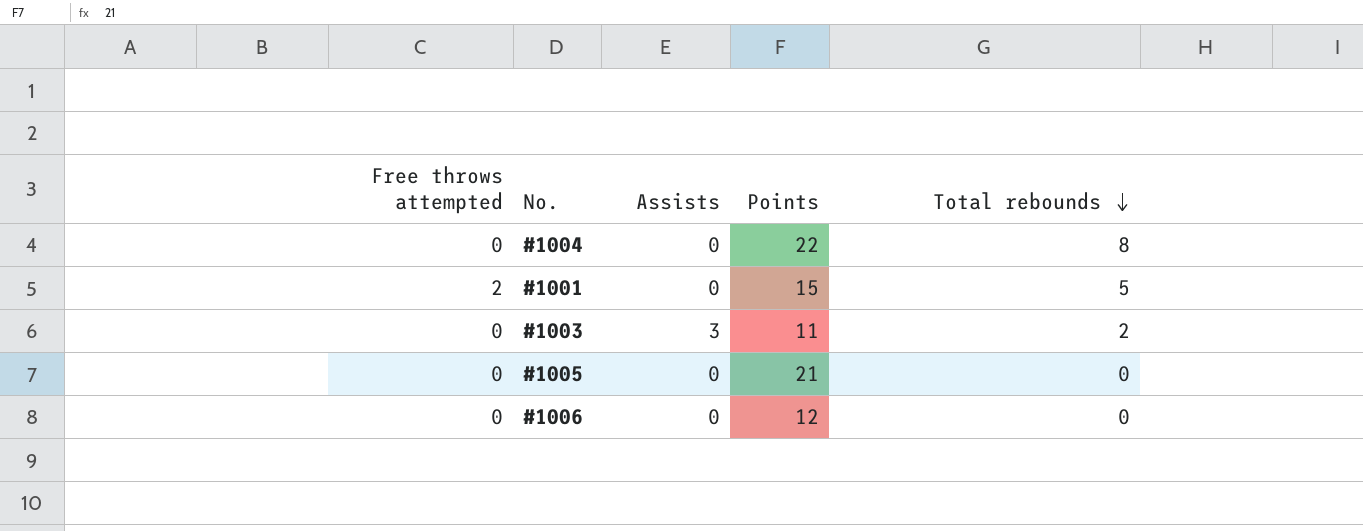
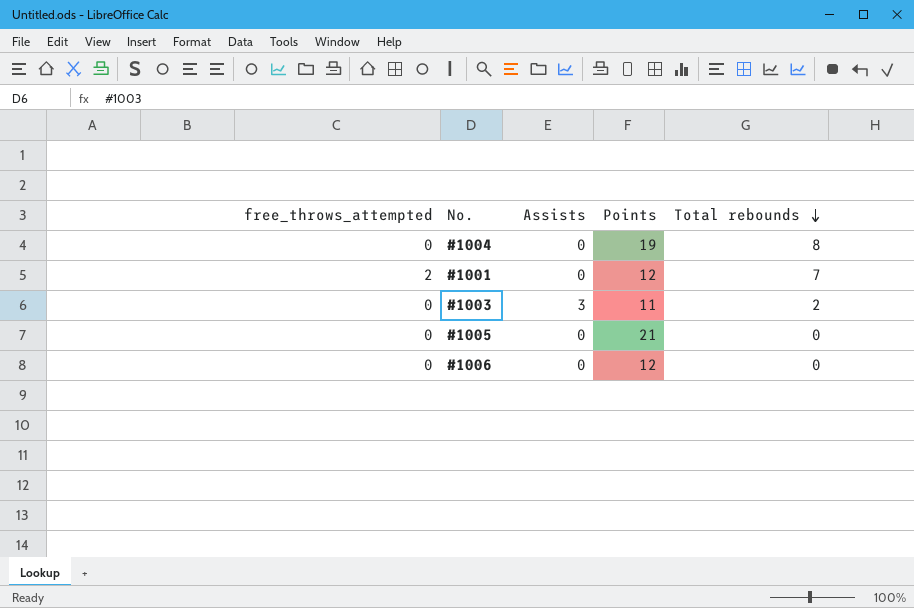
column name: Free throws attempted -> free_throws_attempted
#1004 | Points: 22 -> 19
#1001 | Points: 15 -> 12
#1001 | Total rebounds: 5 -> 7

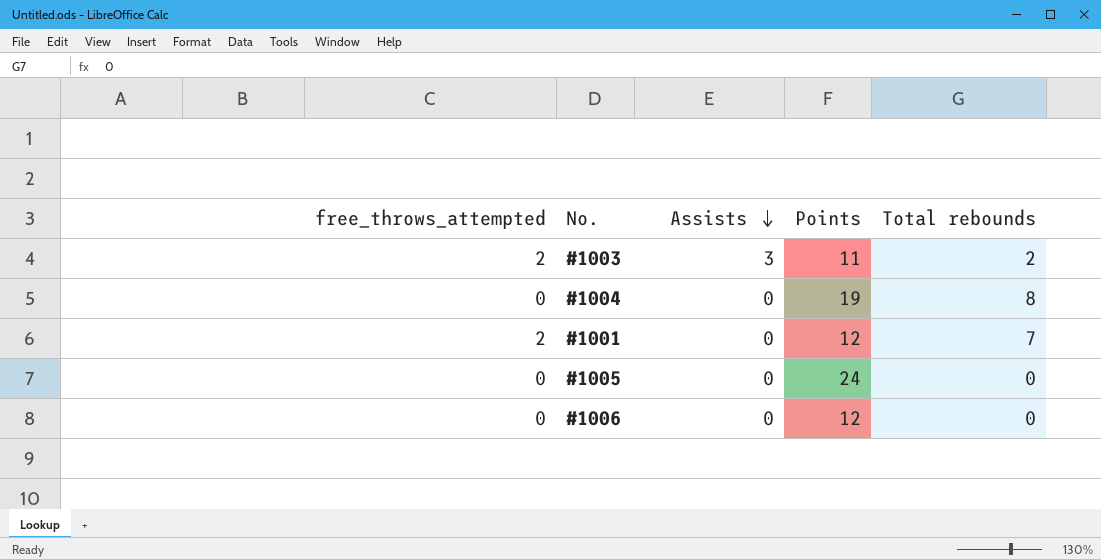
row order: Total rebounds descending -> Assists descending
#1003 | free_throws_attempted: 0 -> 2
#1005 | Points: 21 -> 24

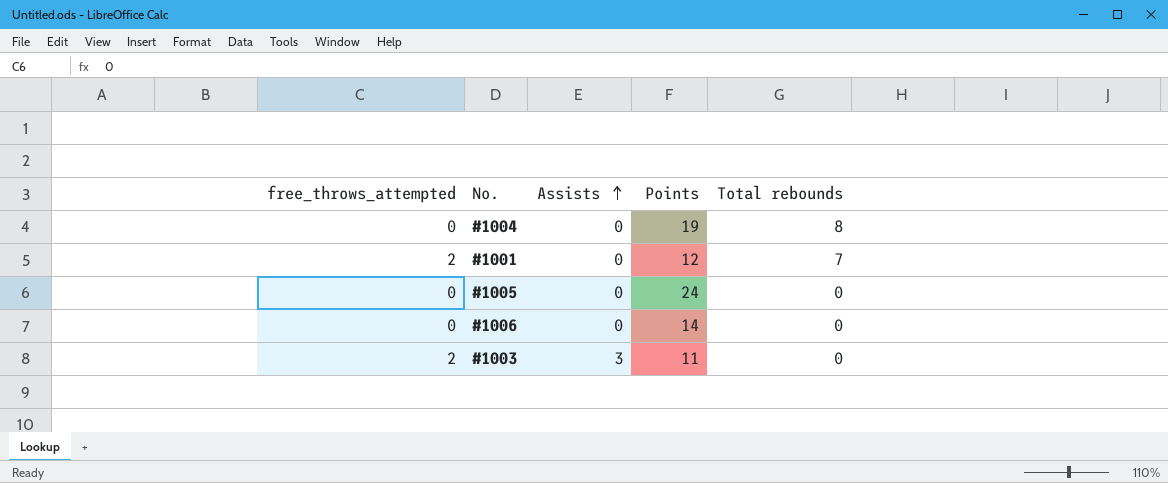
row order: Assists descending -> Assists ascending
#1006 | Points: 12 -> 14
#1003 | Total rebounds: 2 -> 0

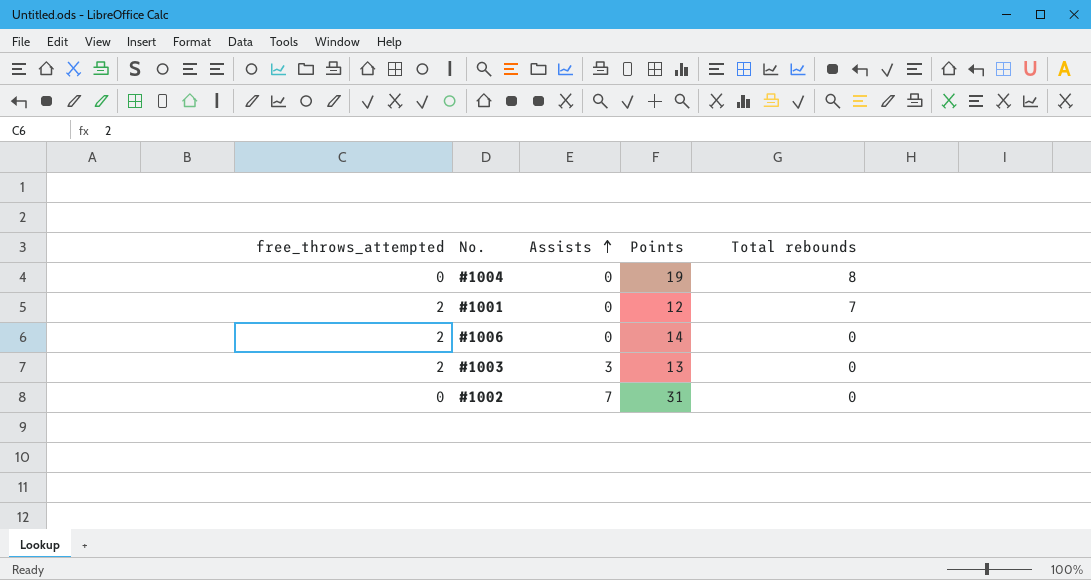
row #1005: 0 | 0 | 24 | 0 -> none
#1006 | free_throws_attempted: 0 -> 2
#1003 | Points: 11 -> 13
row #1002: none -> 0 | 7 | 31 | 0

